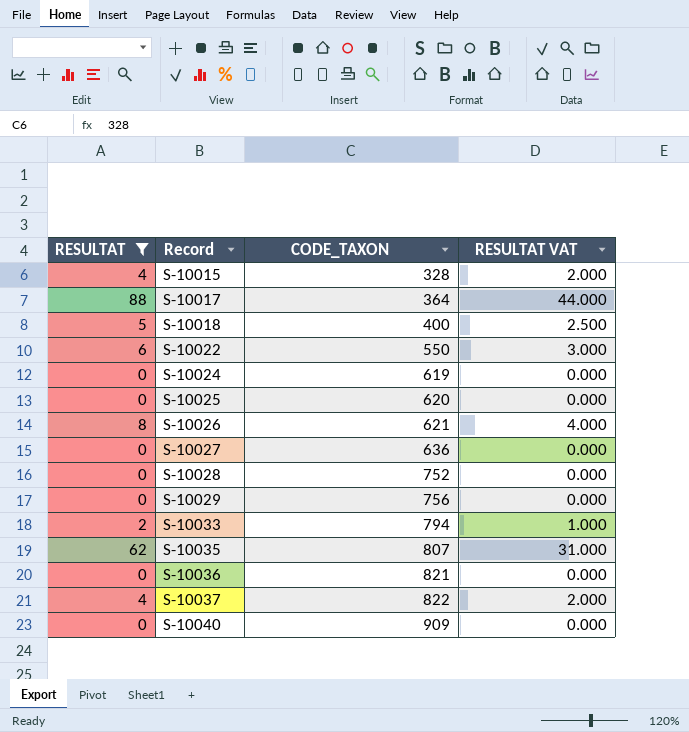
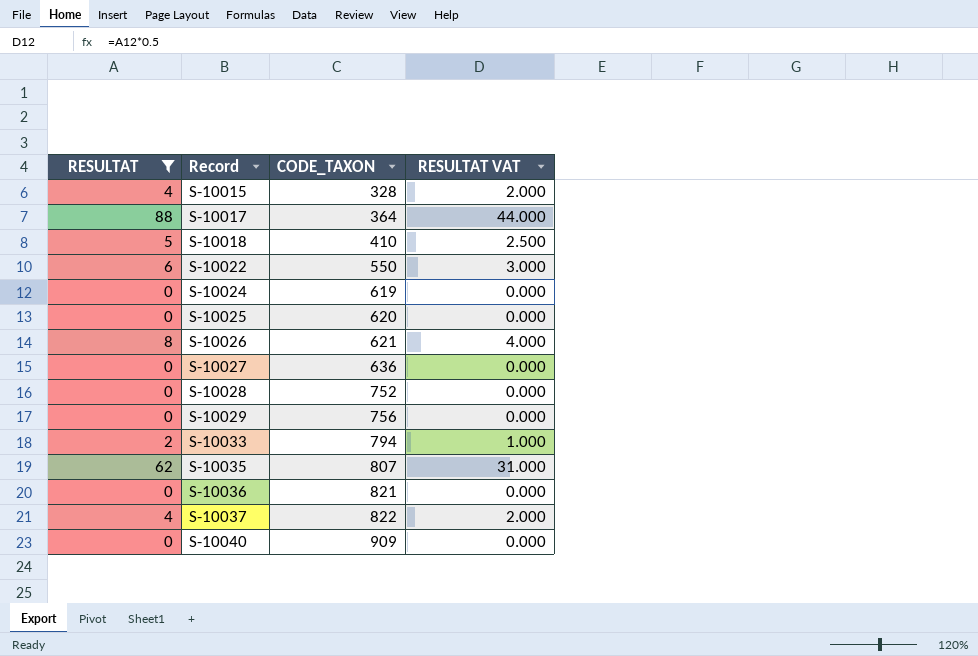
S-10018 | CODE_TAXON: 400 -> 410

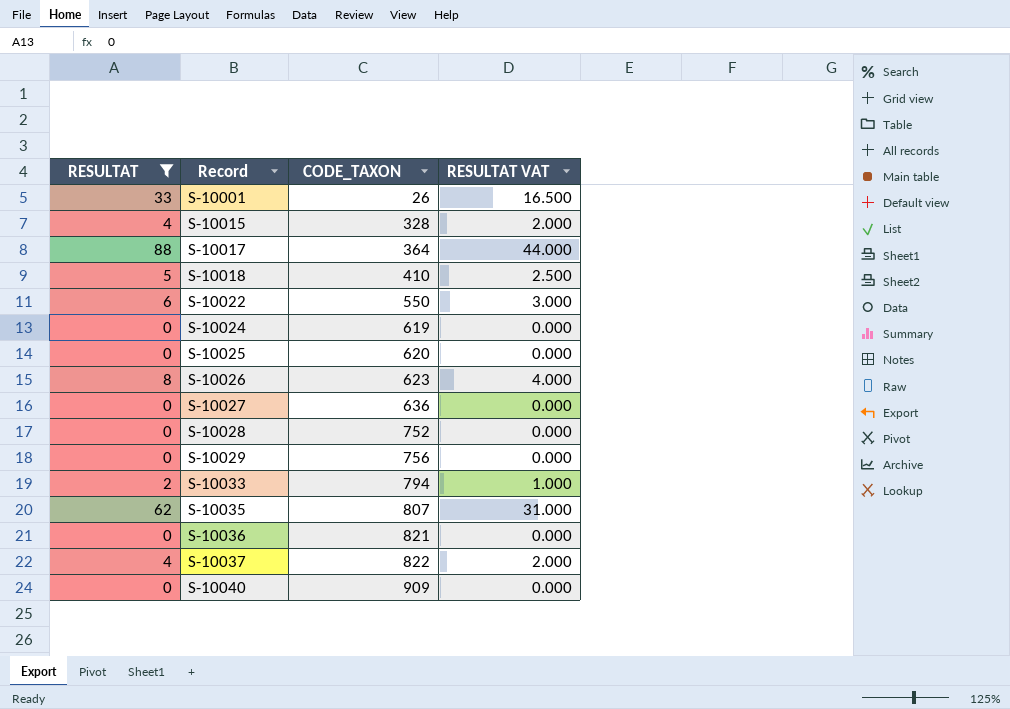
row S-10001: none -> 33 | 26 | 16.500
S-10026 | CODE_TAXON: 621 -> 623

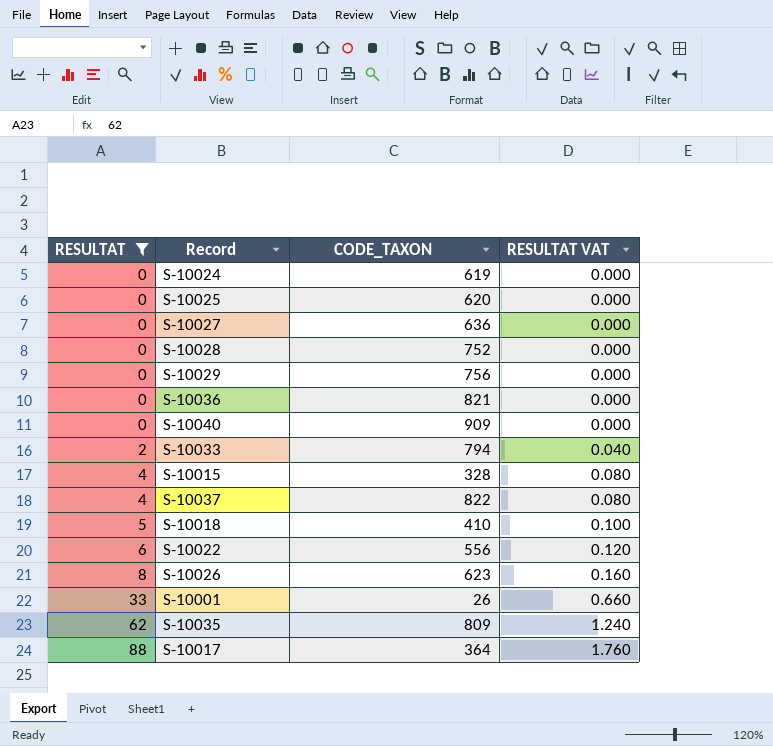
row order: Record ascending -> RESULTAT ascending
column RESULTAT VAT | formula: [RESULTAT] * 0.5 -> [RESULTAT] * 0.02
S-10022 | CODE_TAXON: 550 -> 556
S-10035 | CODE_TAXON: 807 -> 809

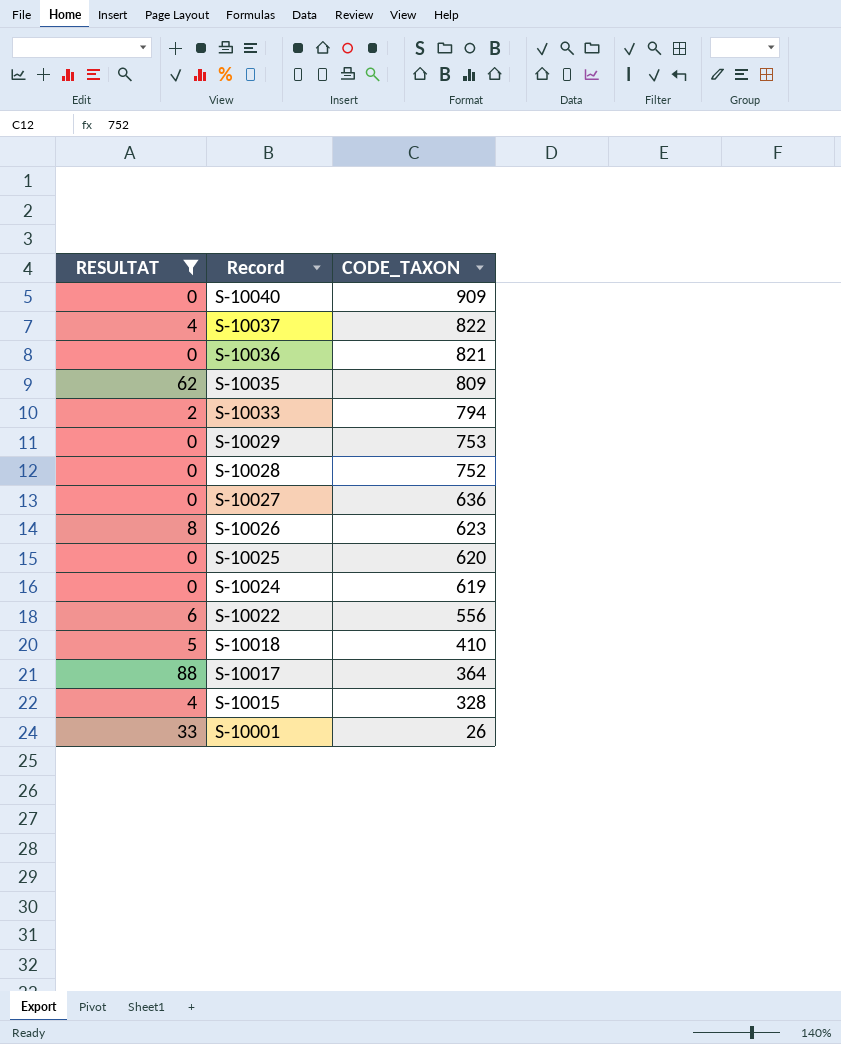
row order: RESULTAT ascending -> Record descending
column RESULTAT VAT | formula: [RESULTAT] * 0.02 -> none
S-10029 | CODE_TAXON: 756 -> 753

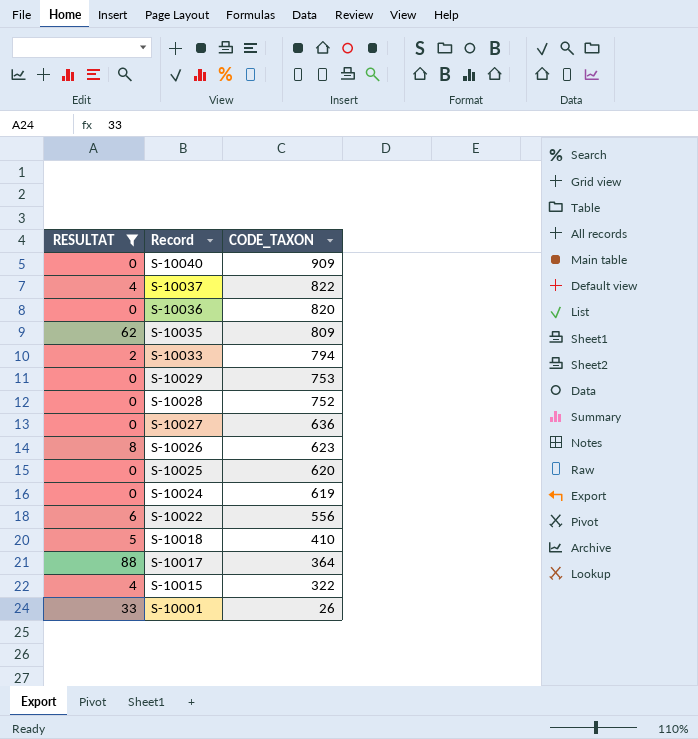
S-10036 | CODE_TAXON: 821 -> 820
S-10015 | CODE_TAXON: 328 -> 322

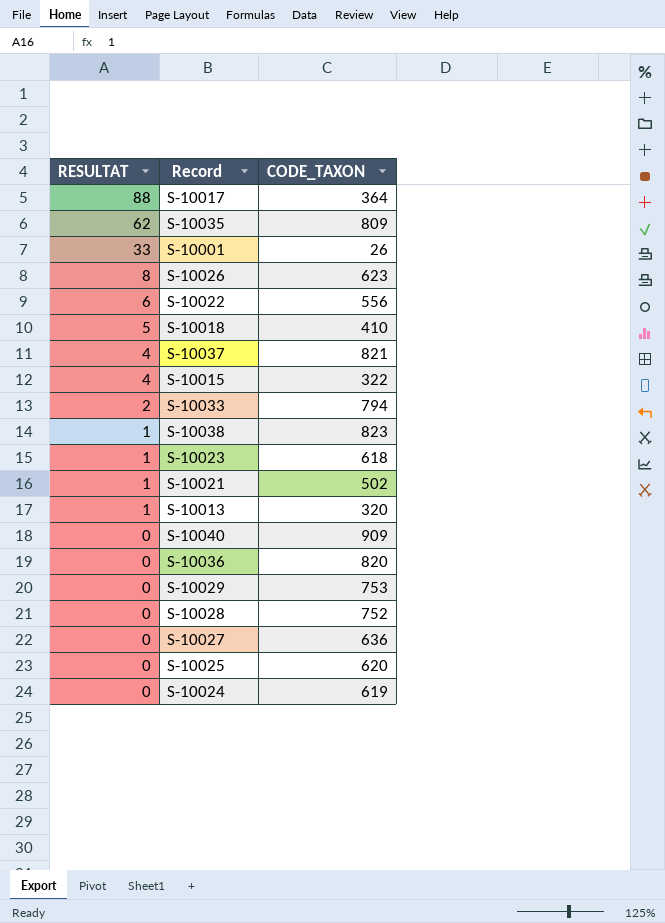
filter: RESULTAT != 1 -> none
row order: Record descending -> RESULTAT descending
S-10037 | CODE_TAXON: 822 -> 821

